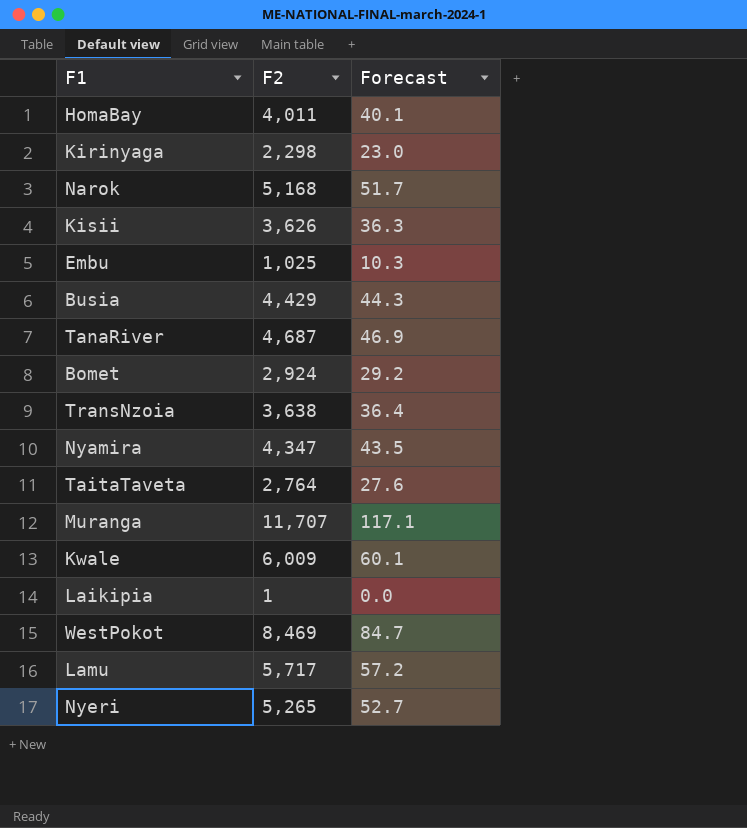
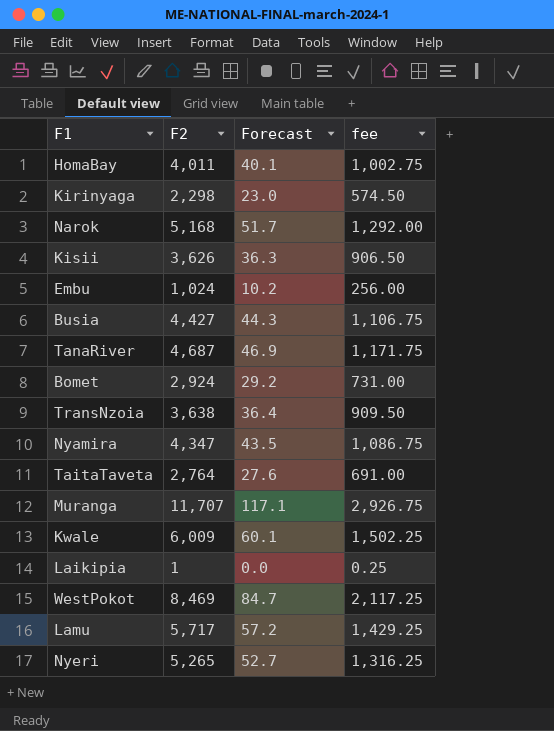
column fee | formula: none -> [F2] * 0.25
Embu | F2: 1,025 -> 1,024
Embu | Forecast: 10.3 -> 10.2
Busia | F2: 4,429 -> 4,427

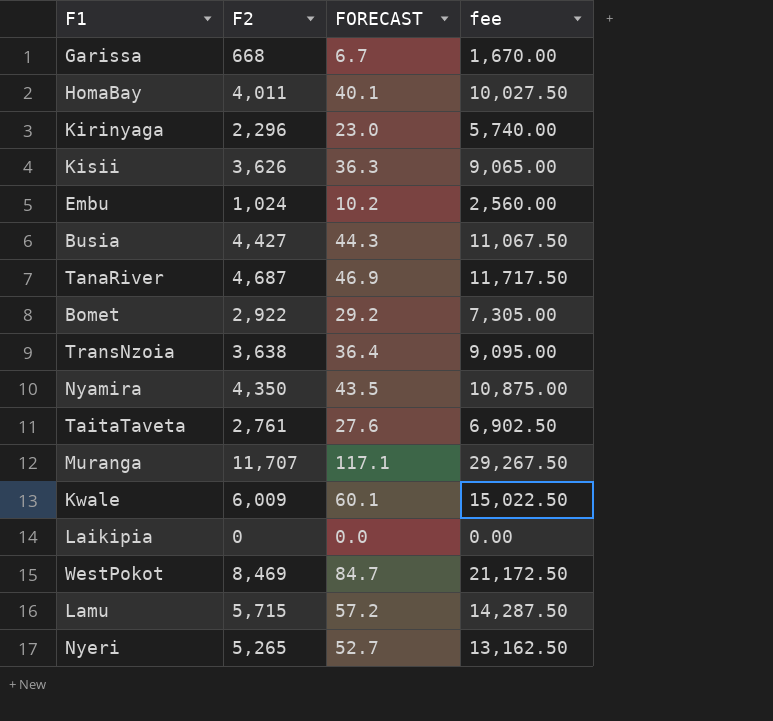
column name: Forecast -> FORECAST
column fee | formula: [F2] * 0.25 -> [F2] * 2.5
row Narok: 5,168 | 51.7 | 1,292.00 -> none
row Garissa: none -> 668 | 6.7 | 1,670.00
Kirinyaga | F2: 2,298 -> 2,296
Bomet | F2: 2,924 -> 2,922
Nyamira | F2: 4,347 -> 4,350
TaitaTaveta | F2: 2,764 -> 2,761
Laikipia | F2: 1 -> 0
Lamu | F2: 5,717 -> 5,715

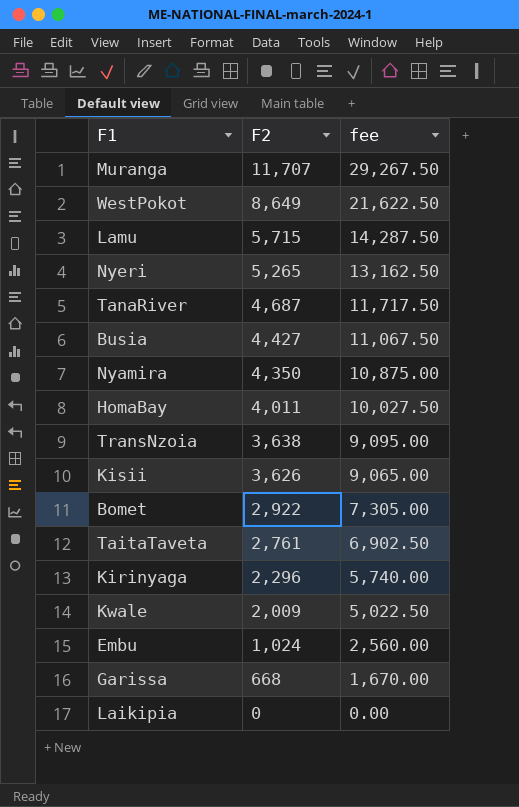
row order: none -> F2 descending
column FORECAST | formula: [F2] * 0.01 -> none
WestPokot | F2: 8,469 -> 8,649
WestPokot | fee: 21,172.50 -> 21,622.50
Kwale | F2: 6,009 -> 2,009
Kwale | fee: 15,022.50 -> 5,022.50

